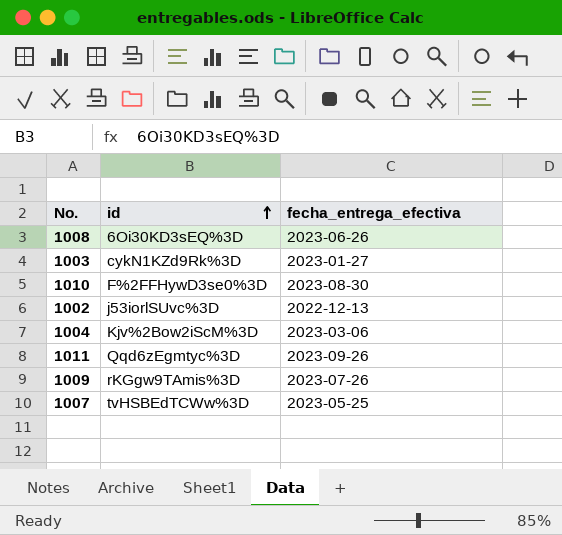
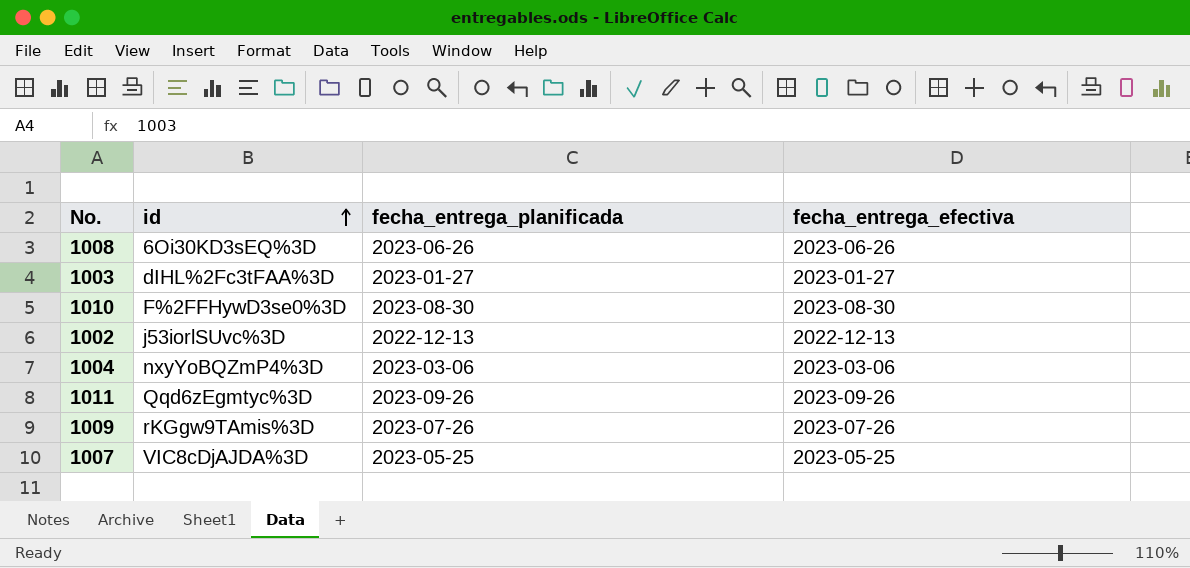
column fecha_entrega_planificada | position: none -> 3
1003 | id: cykN1KZd9Rk%3D -> dIHL%2Fc3tFAA%3D
1004 | id: Kjv%2Bow2iScM%3D -> nxyYoBQZmP4%3D
1007 | id: tvHSBEdTCWw%3D -> VIC8cDjAJDA%3D

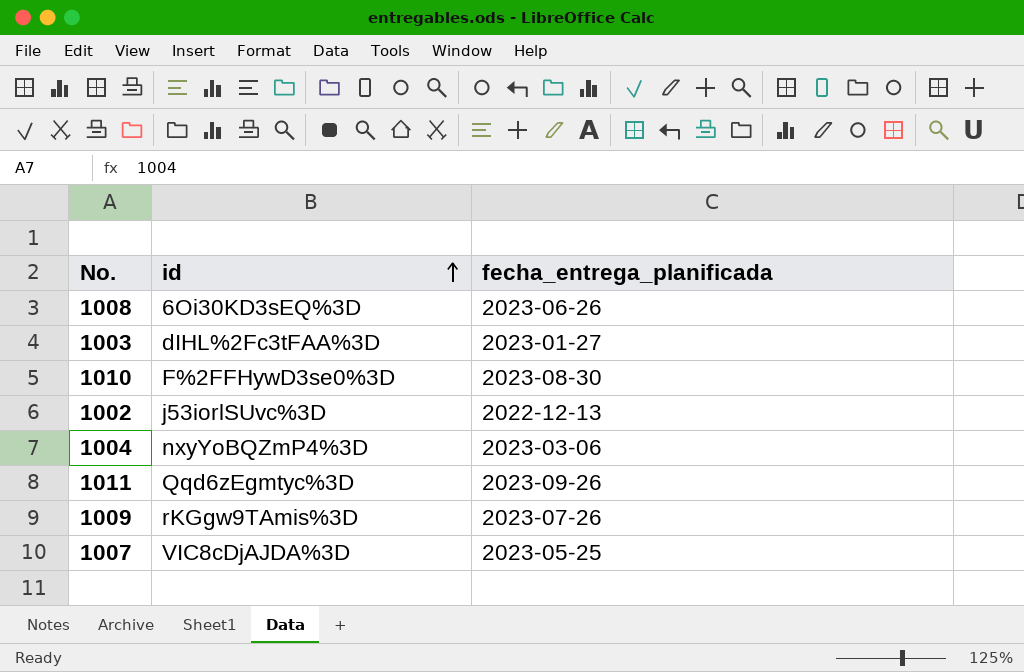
column fecha_entrega_efectiva | position: 4 -> none

